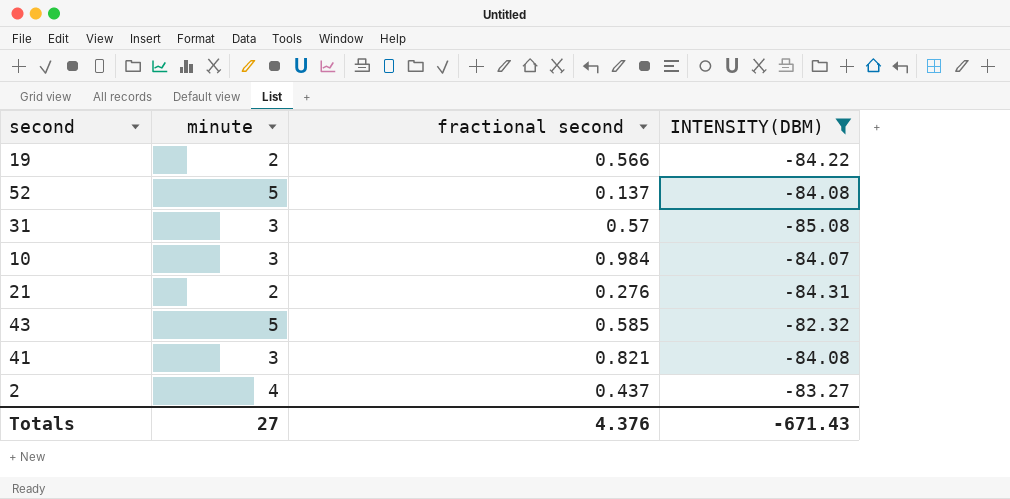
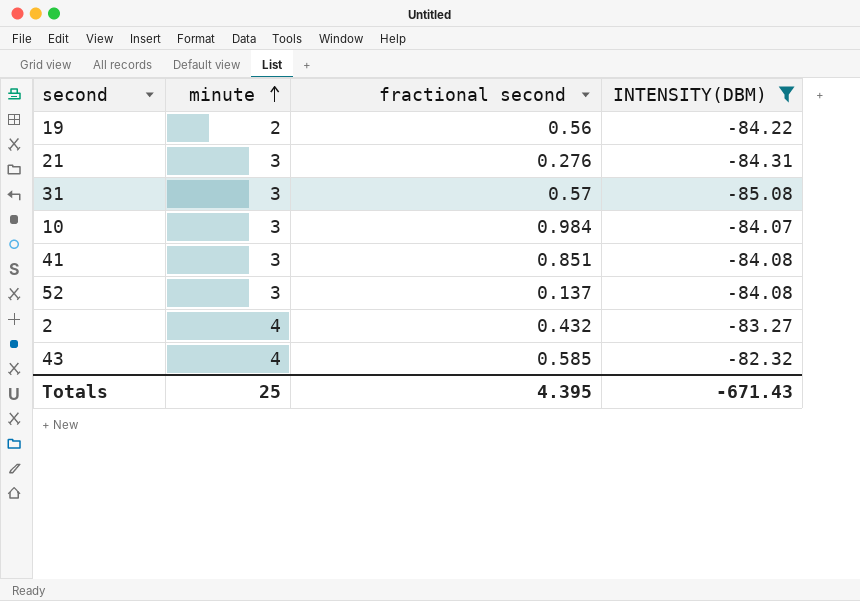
row order: none -> minute ascending
19 | fractional second: 0.566 -> 0.56
21 | minute: 2 -> 3
41 | fractional second: 0.821 -> 0.851
52 | minute: 5 -> 3
2 | fractional second: 0.437 -> 0.432
43 | minute: 5 -> 4
Totals | minute: 27 -> 25
Totals | fractional second: 4.376 -> 4.395

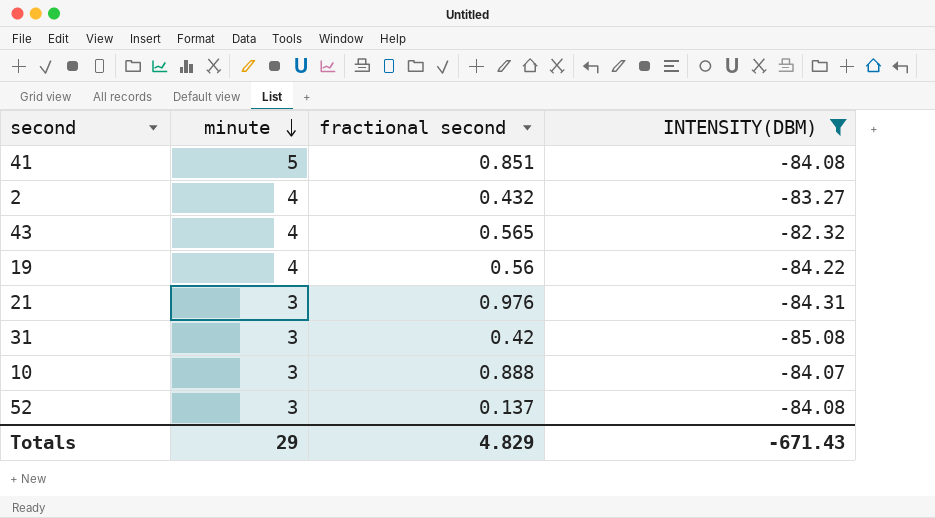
row order: minute ascending -> minute descending
41 | minute: 3 -> 5
43 | fractional second: 0.585 -> 0.565
19 | minute: 2 -> 4
21 | fractional second: 0.276 -> 0.976
31 | fractional second: 0.57 -> 0.42
10 | fractional second: 0.984 -> 0.888
Totals | minute: 25 -> 29
Totals | fractional second: 4.395 -> 4.829

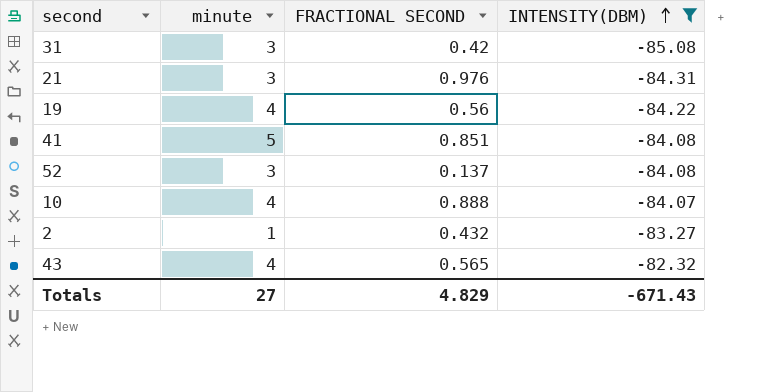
row order: minute descending -> INTENSITY(DBM) ascending
column name: fractional second -> FRACTIONAL SECOND
10 | minute: 3 -> 4
2 | minute: 4 -> 1
Totals | minute: 29 -> 27

